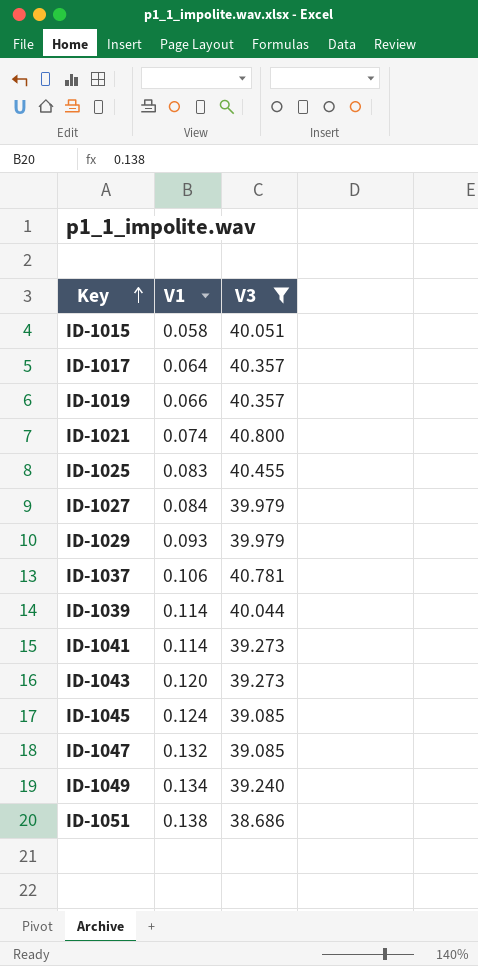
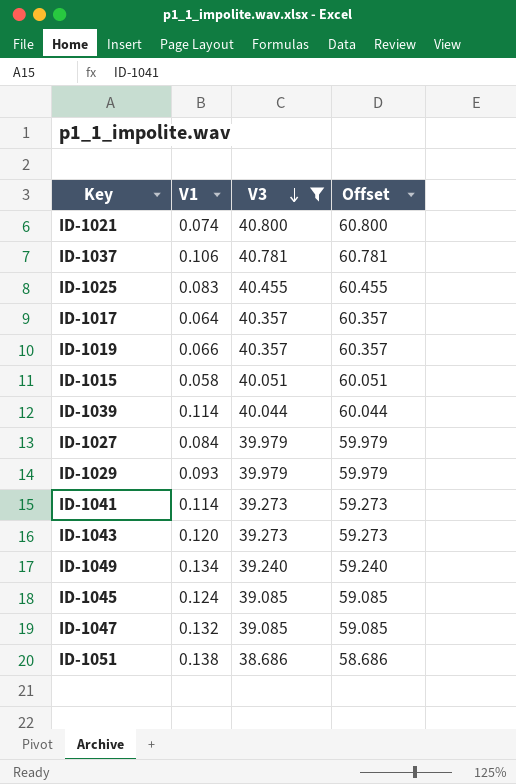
row order: Key ascending -> V3 descending
column Offset | formula: none -> [V3] + 20

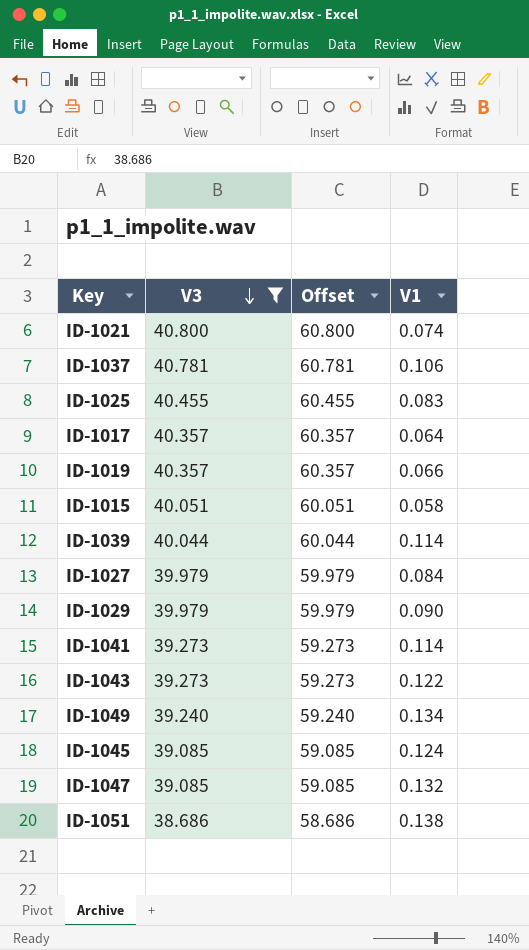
column V1 | position: 2 -> 4
ID-1029 | V1: 0.093 -> 0.090
ID-1043 | V1: 0.120 -> 0.122

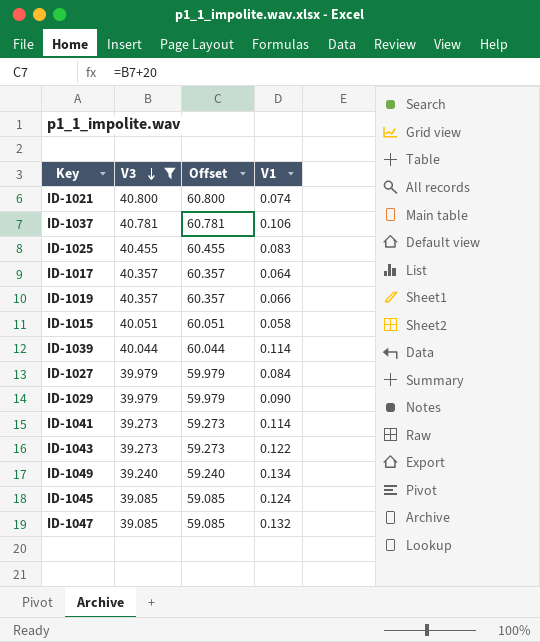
row ID-1051: 38.686 | 58.686 | 0.138 -> none

